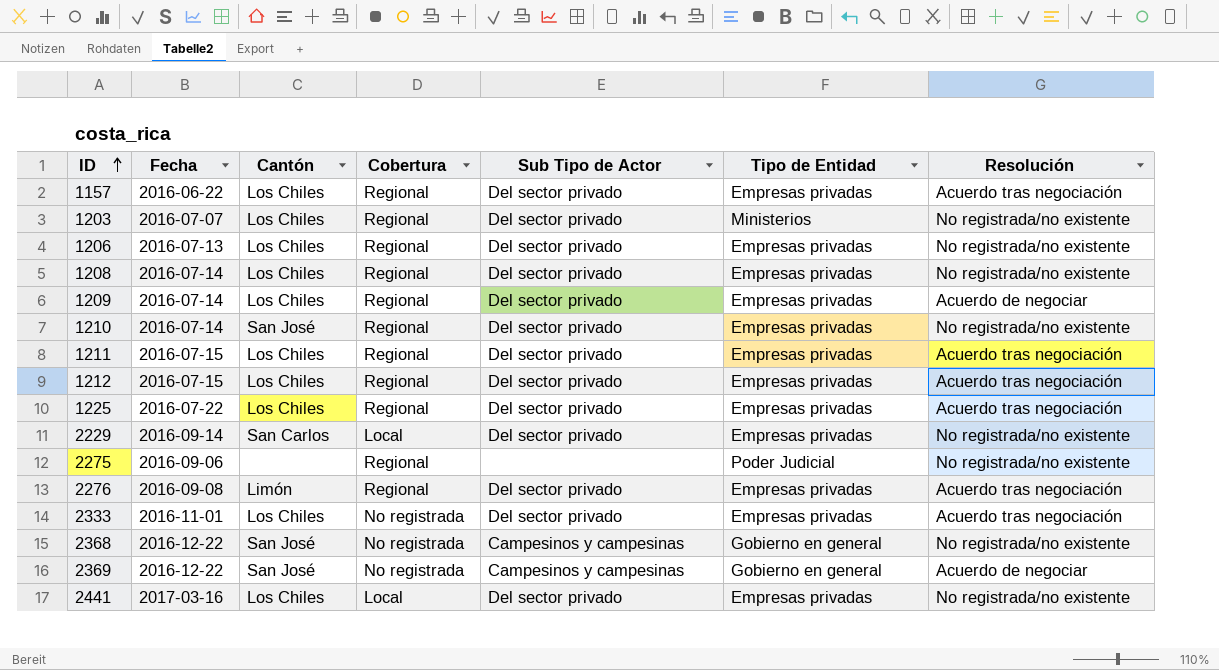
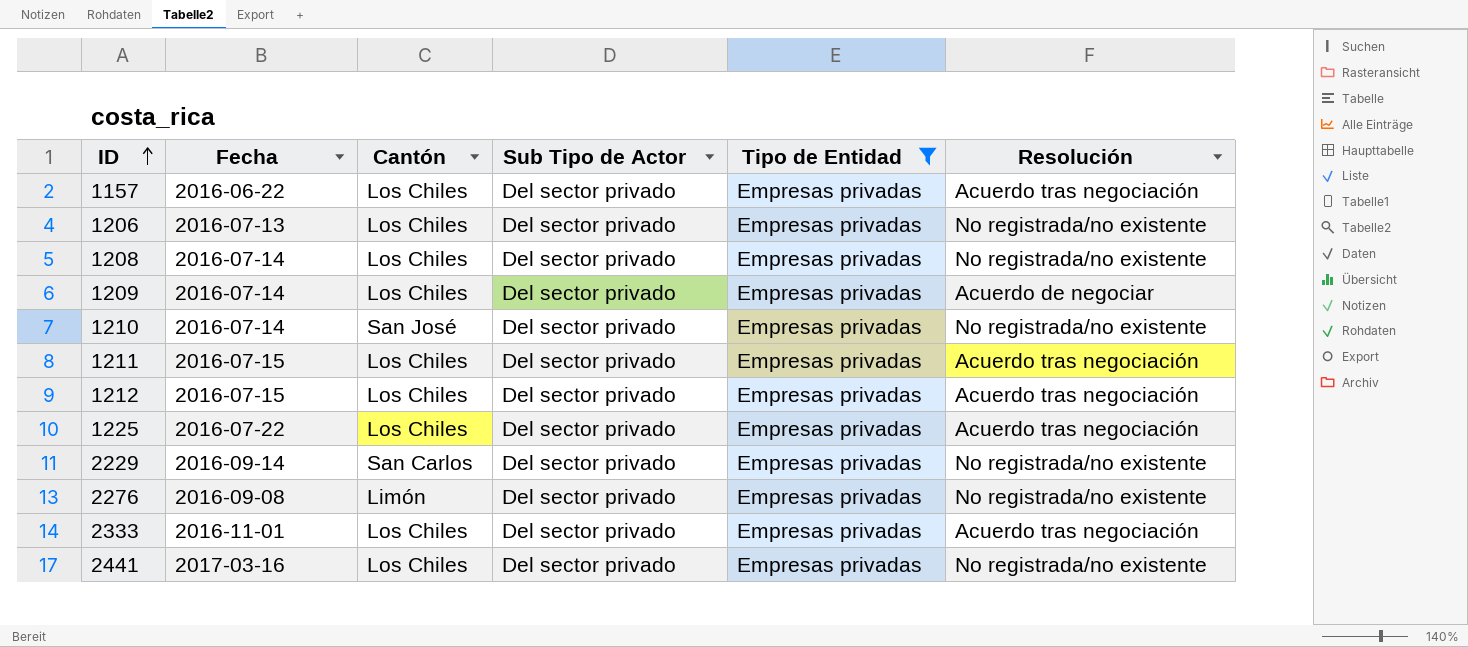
filter: none -> Tipo de Entidad = Empresas privadas
column Cobertura | position: 4 -> none
2276 | Resolución: Acuerdo tras negociación -> No registrada/no existente

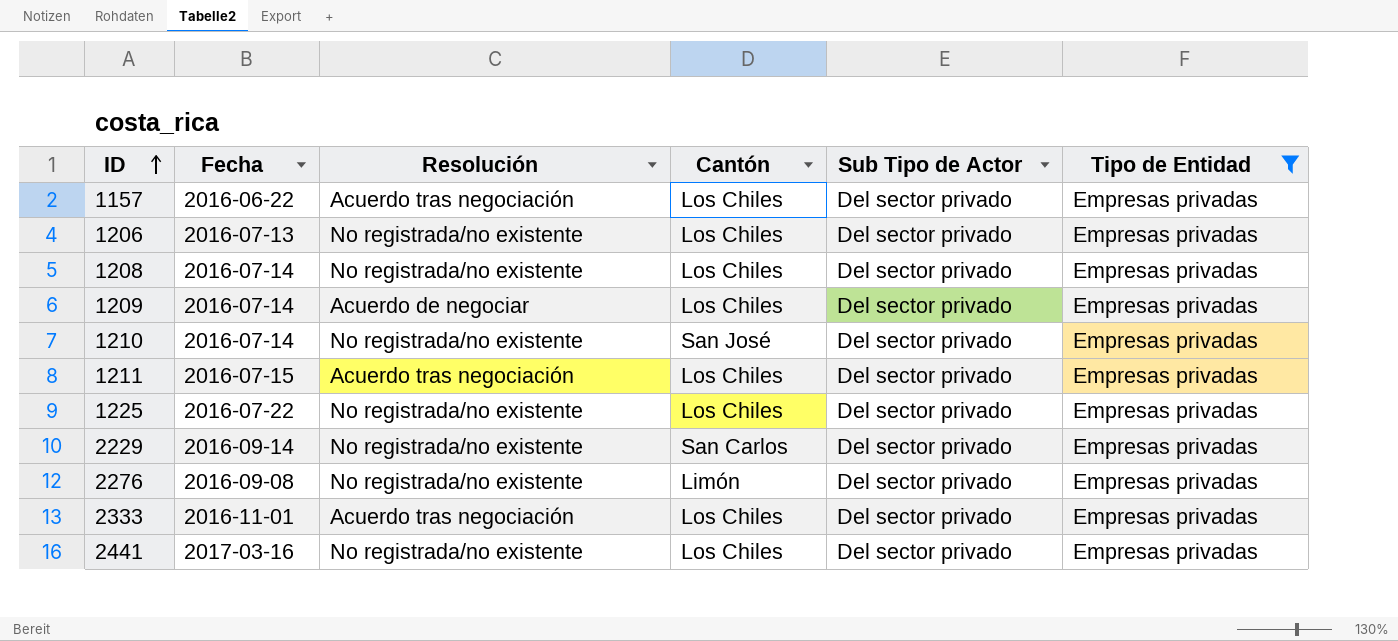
column Resolución | position: 6 -> 3
row 1212: 2016-07-15 | Los Chiles | Del sector privado | Empresas privadas | Acuerdo tras negociación -> none
1225 | Resolución: Acuerdo tras negociación -> No registrada/no existente

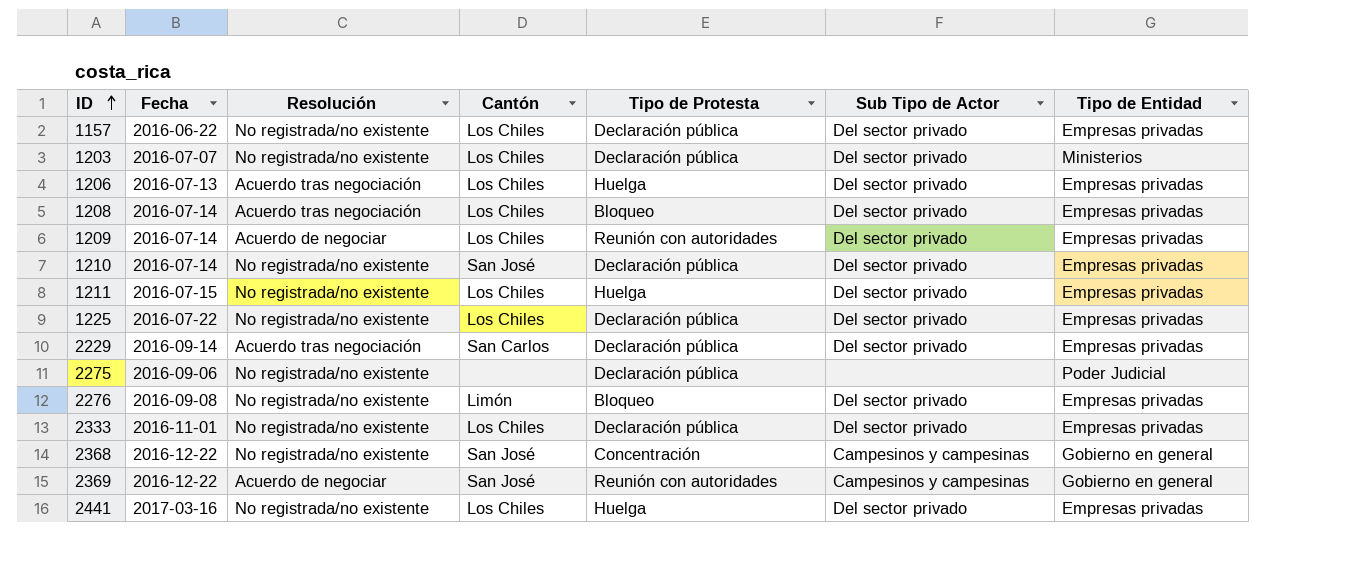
filter: Tipo de Entidad = Empresas privadas -> none
column Tipo de Protesta | position: none -> 5
1157 | Resolución: Acuerdo tras negociación -> No registrada/no existente
1206 | Resolución: No registrada/no existente -> Acuerdo tras negociación
1208 | Resolución: No registrada/no existente -> Acuerdo tras negociación
1211 | Resolución: Acuerdo tras negociación -> No registrada/no existente
2229 | Resolución: No registrada/no existente -> Acuerdo tras negociación
2333 | Resolución: Acuerdo tras negociación -> No registrada/no existente

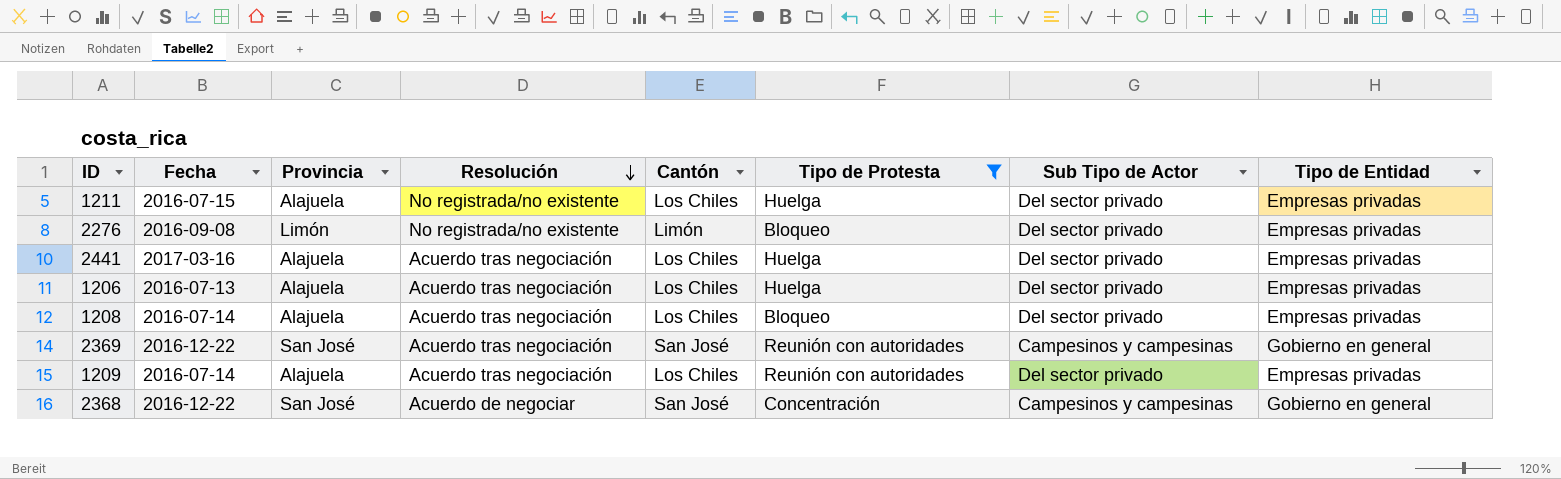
filter: none -> Tipo de Protesta != Declaración pública
row order: ID ascending -> Resolución descending
column Provincia | position: none -> 3
2441 | Resolución: No registrada/no existente -> Acuerdo tras negociación
2369 | Resolución: Acuerdo de negociar -> Acuerdo tras negociación
1209 | Resolución: Acuerdo de negociar -> Acuerdo tras negociación
2368 | Resolución: No registrada/no existente -> Acuerdo de negociar

